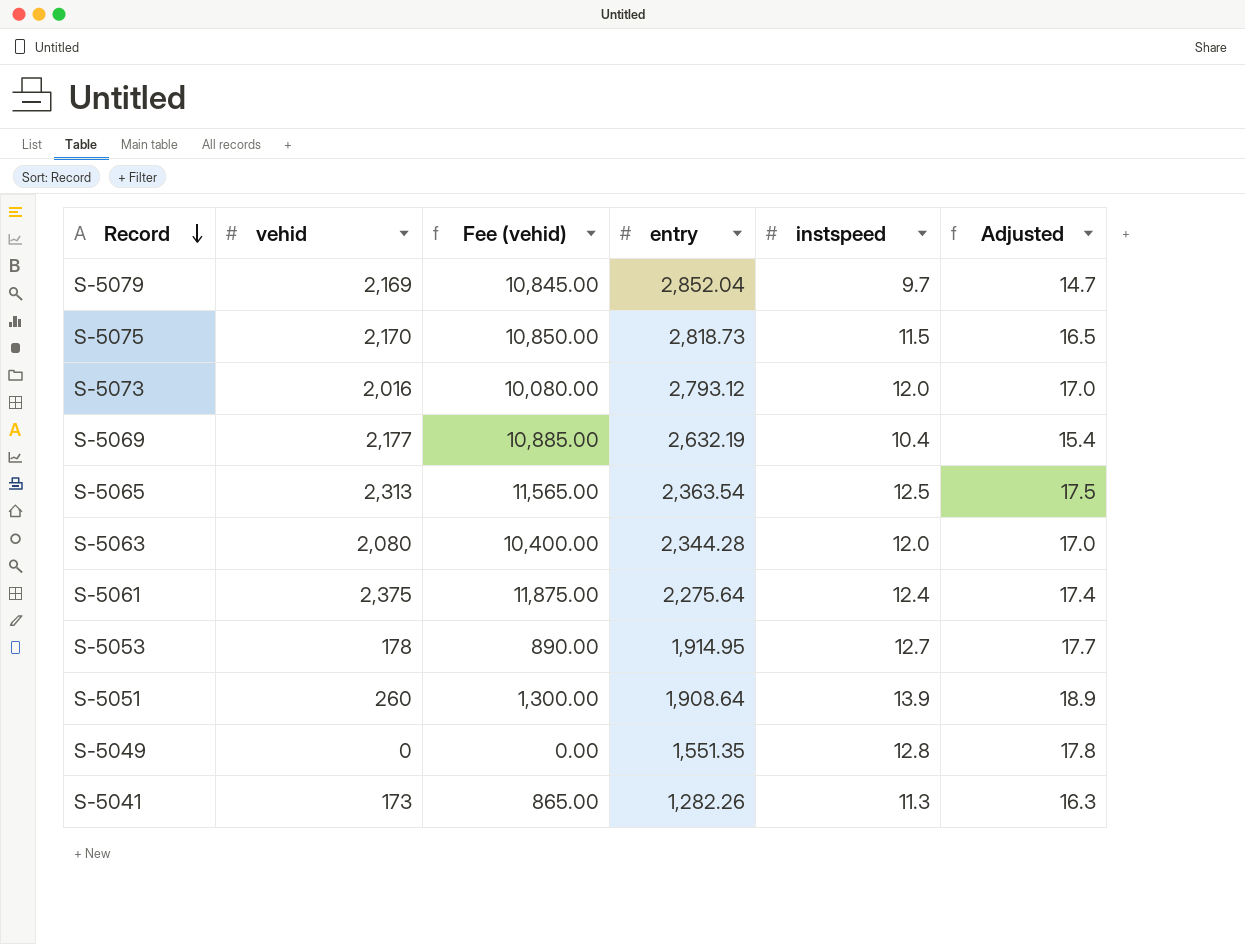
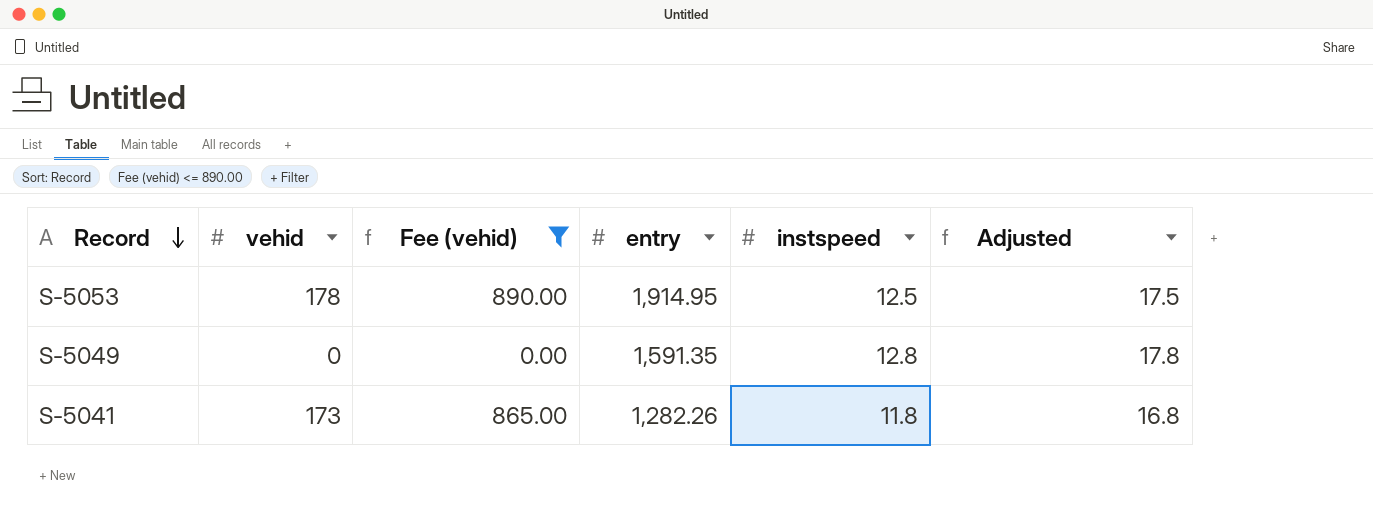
filter: none -> Fee (vehid) <= 890.00
S-5053 | instspeed: 12.7 -> 12.5
S-5053 | Adjusted: 17.7 -> 17.5
S-5049 | entry: 1,551.35 -> 1,591.35
S-5041 | instspeed: 11.3 -> 11.8
S-5041 | Adjusted: 16.3 -> 16.8

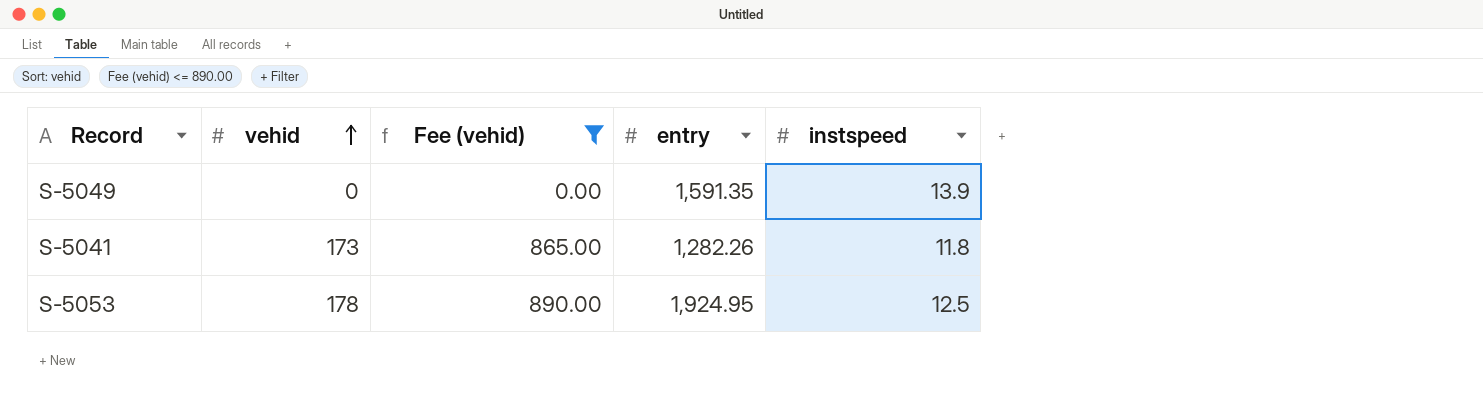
row order: Record descending -> vehid ascending
column Adjusted | formula: [instspeed] + 5 -> none
S-5049 | instspeed: 12.8 -> 13.9
S-5053 | entry: 1,914.95 -> 1,924.95

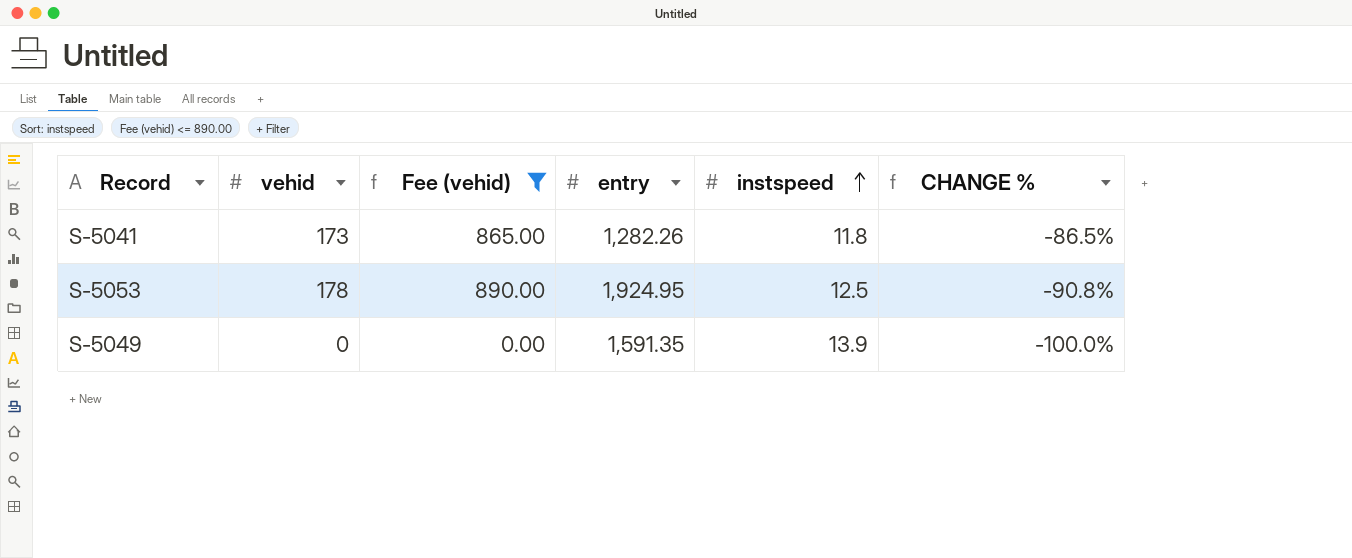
row order: vehid ascending -> instspeed ascending
column CHANGE % | formula: none -> ([vehid] - [entry]) / [entry]

